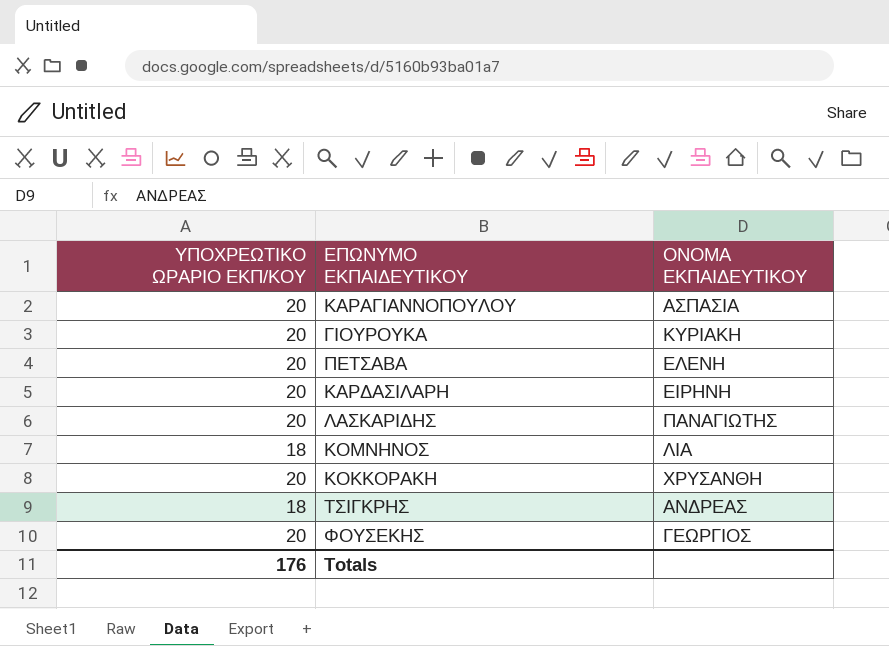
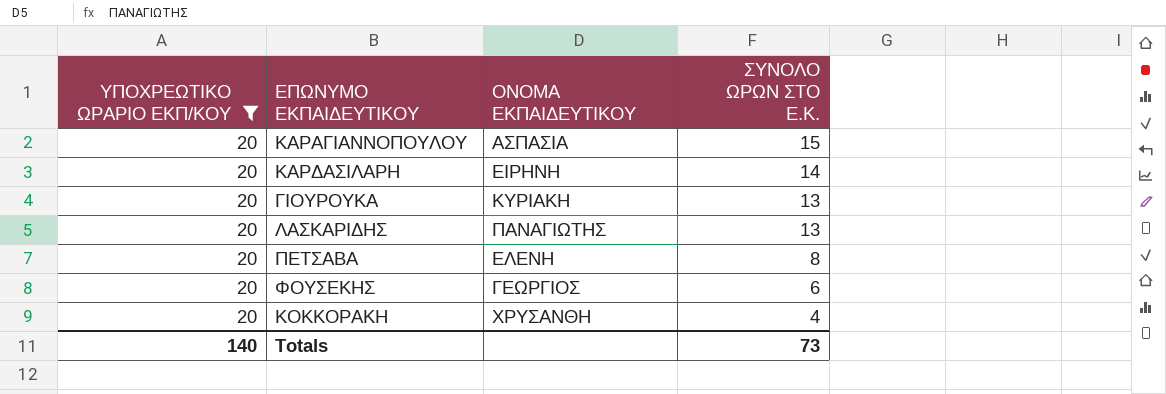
filter: none -> ΥΠΟΧΡΕΩΤΙΚΟ ΩΡΑΡΙΟ ΕΚΠ/ΚΟΥ = 20
row order: none -> ΣΥΝΟΛΟ ΩΡΩΝ ΣΤΟ Ε.Κ. descending
column ΣΥΝΟΛΟ ΩΡΩΝ ΣΤΟ Ε.Κ. | position: none -> 4
Totals | ΥΠΟΧΡΕΩΤΙΚΟ ΩΡΑΡΙΟ ΕΚΠ/ΚΟΥ: 176 -> 140

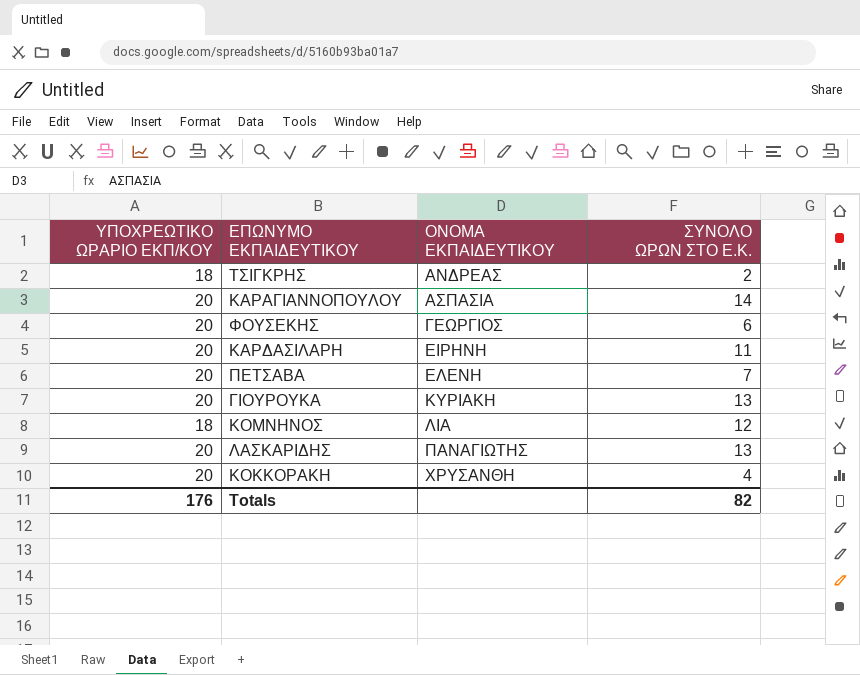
filter: ΥΠΟΧΡΕΩΤΙΚΟ ΩΡΑΡΙΟ ΕΚΠ/ΚΟΥ = 20 -> none
row order: ΣΥΝΟΛΟ ΩΡΩΝ ΣΤΟ Ε.Κ. descending -> ΟΝΟΜΑ ΕΚΠΑΙΔΕΥΤΙΚΟΥ ascending
ΚΑΡΑΓΙΑΝΝΟΠΟΥΛΟΥ | ΣΥΝΟΛΟ ΩΡΩΝ ΣΤΟ Ε.Κ.: 15 -> 14
ΚΑΡΔΑΣΙΛΑΡΗ | ΣΥΝΟΛΟ ΩΡΩΝ ΣΤΟ Ε.Κ.: 14 -> 11
ΠΕΤΣΑΒΑ | ΣΥΝΟΛΟ ΩΡΩΝ ΣΤΟ Ε.Κ.: 8 -> 7
Totals | ΥΠΟΧΡΕΩΤΙΚΟ ΩΡΑΡΙΟ ΕΚΠ/ΚΟΥ: 140 -> 176
Totals | ΣΥΝΟΛΟ ΩΡΩΝ ΣΤΟ Ε.Κ.: 73 -> 82

